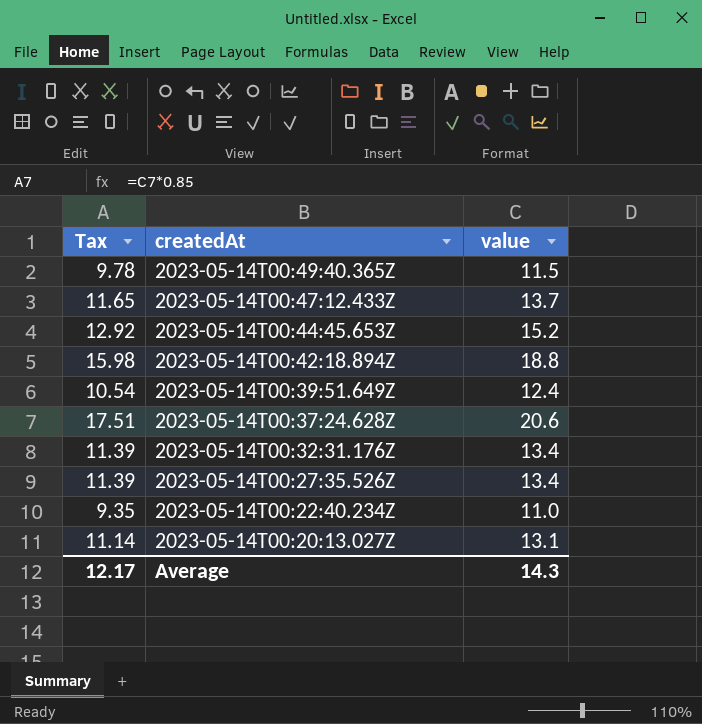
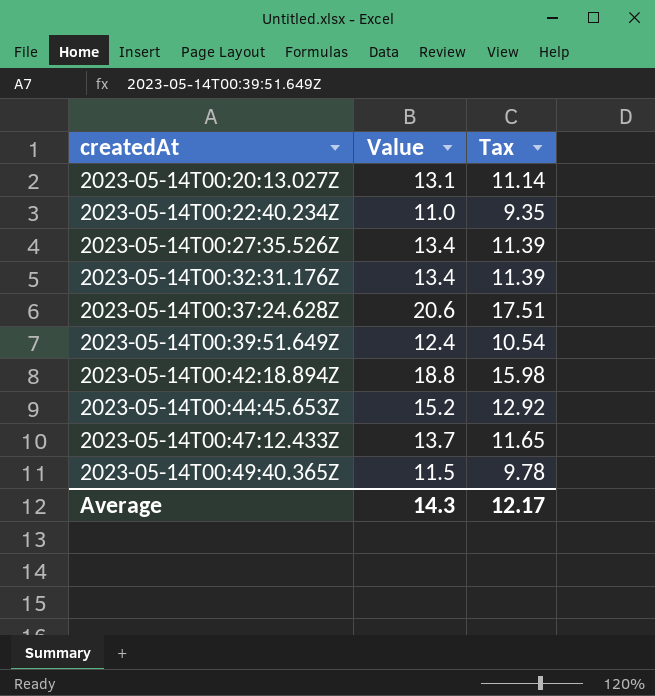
row order: createdAt descending -> createdAt ascending
column name: value -> Value
column Tax | position: 1 -> 3

